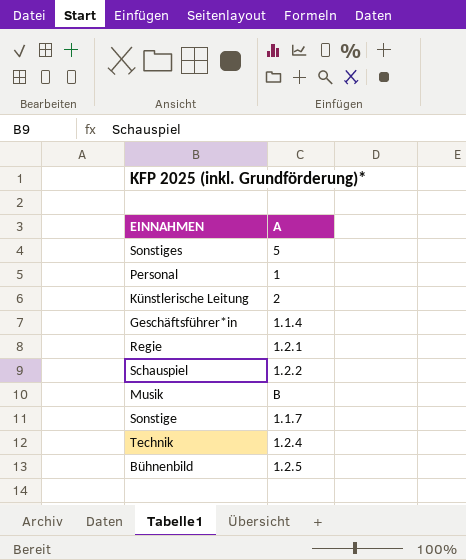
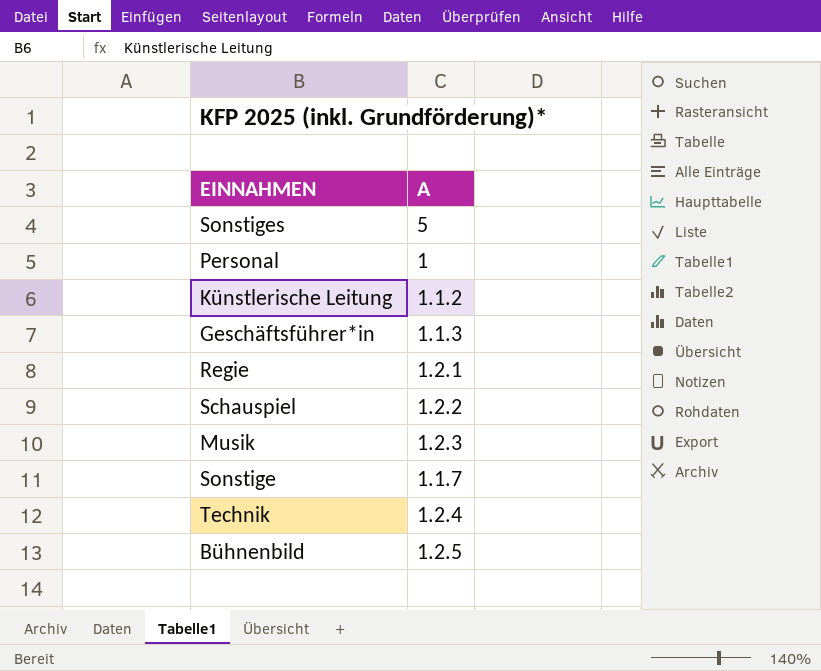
Künstlerische Leitung | A: 2 -> 1.1.2
Geschäftsführer*in | A: 1.1.4 -> 1.1.3
Musik | A: B -> 1.2.3

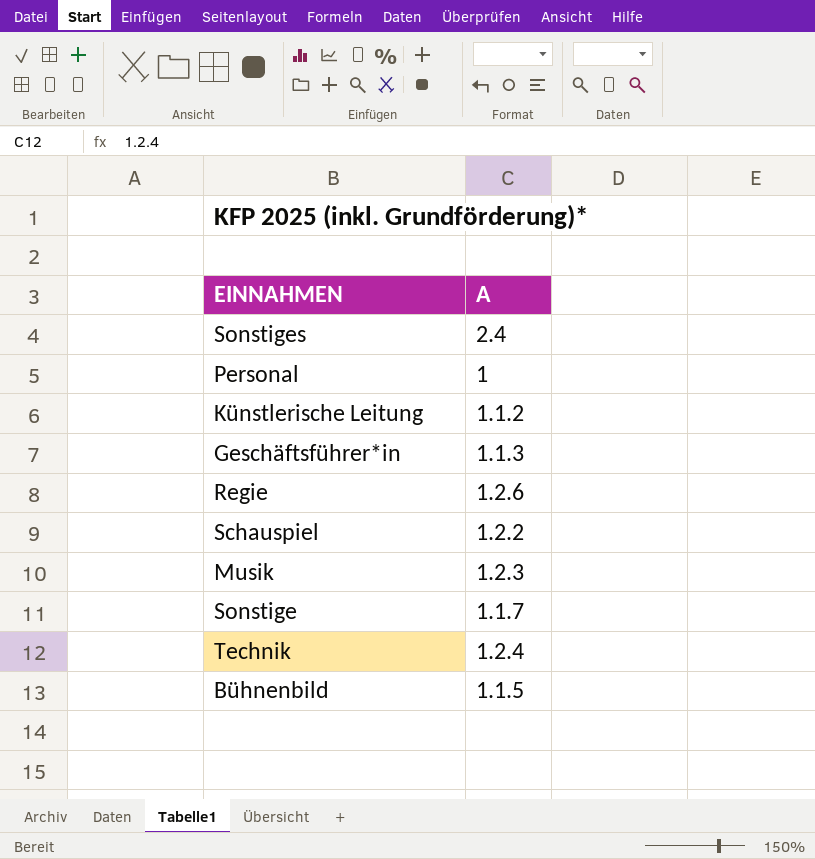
Sonstiges | A: 5 -> 2.4
Regie | A: 1.2.1 -> 1.2.6
Bühnenbild | A: 1.2.5 -> 1.1.5

